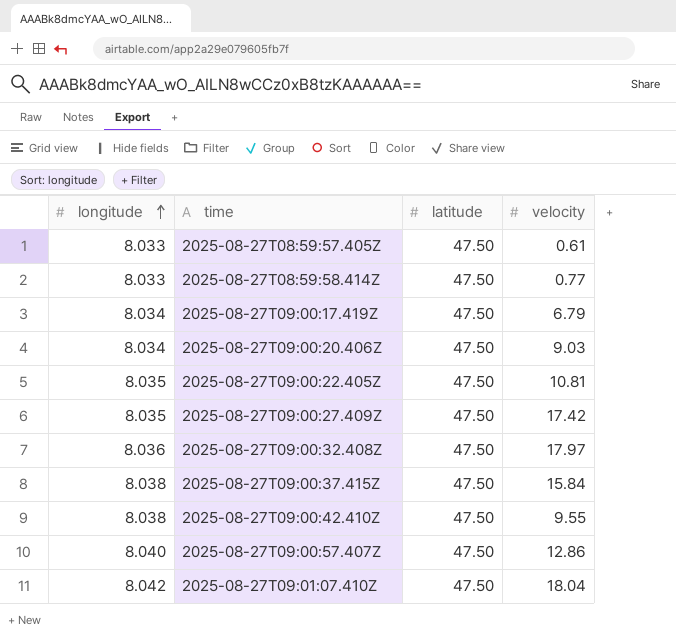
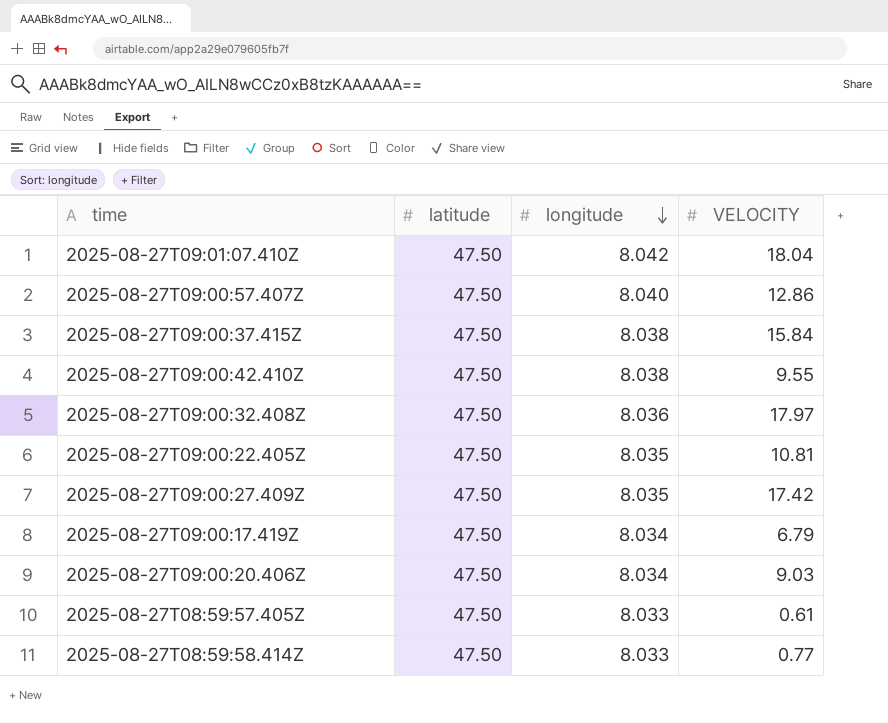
row order: longitude ascending -> longitude descending
column longitude | position: 1 -> 3
column name: velocity -> VELOCITY

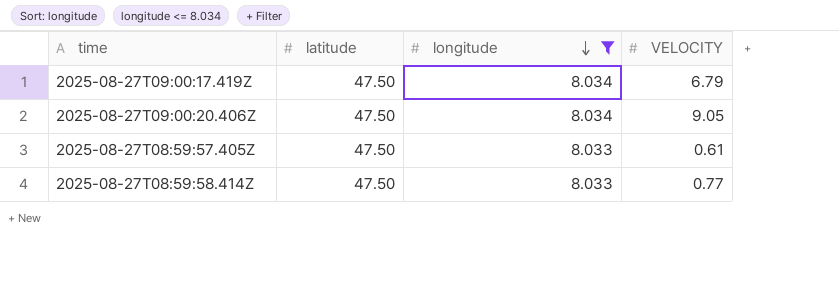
filter: none -> longitude <= 8.034
2025-08-27T09:00:20.406Z | VELOCITY: 9.03 -> 9.05

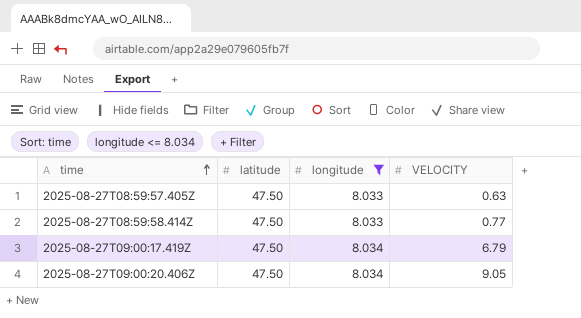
row order: longitude descending -> time ascending
2025-08-27T08:59:57.405Z | VELOCITY: 0.61 -> 0.63

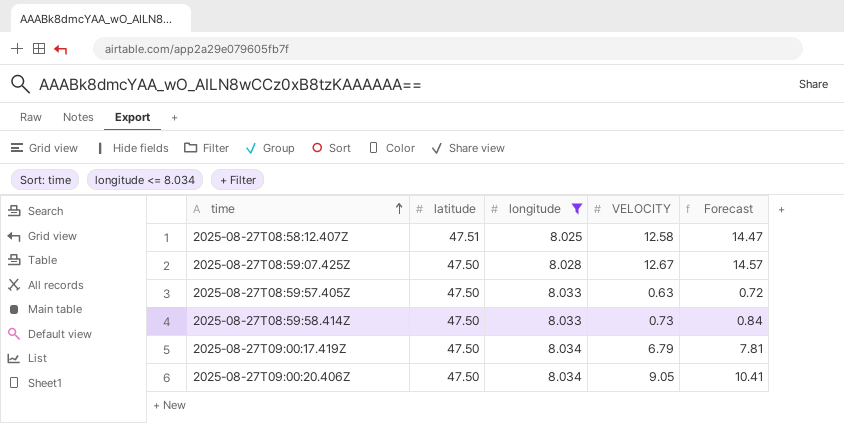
column Forecast | formula: none -> [VELOCITY] * 1.15
row 2025-08-27T08:58:12.407Z: none -> 47.51 | 8.025 | 12.58 | 14.47
row 2025-08-27T08:59:07.425Z: none -> 47.50 | 8.028 | 12.67 | 14.57
2025-08-27T08:59:58.414Z | VELOCITY: 0.77 -> 0.73

